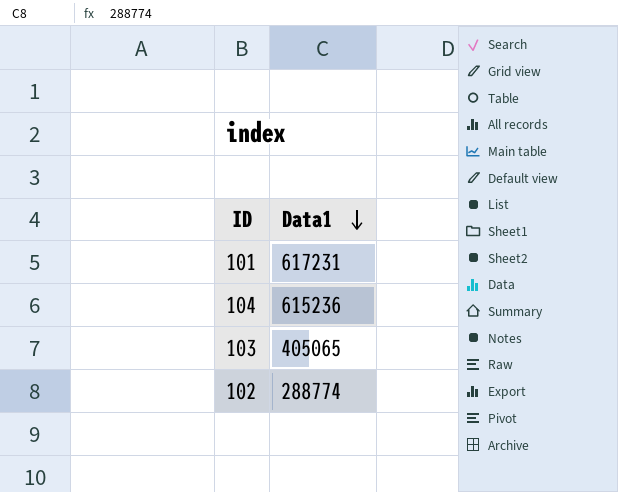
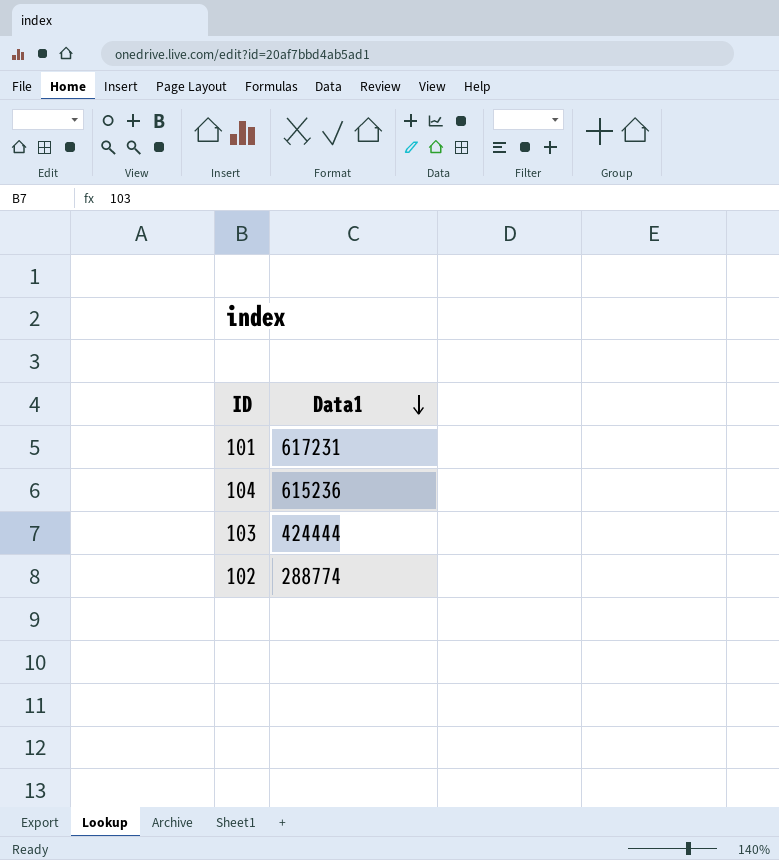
103 | Data1: 405065 -> 424444

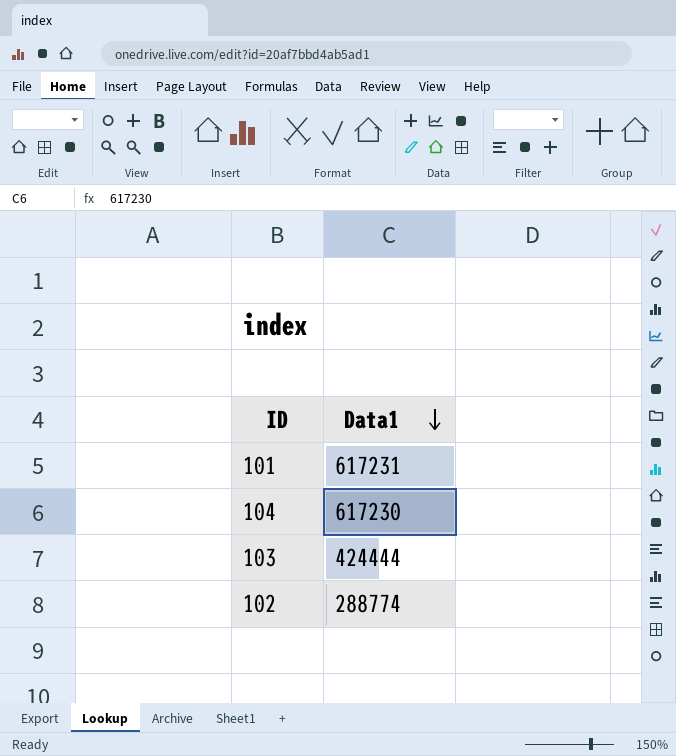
104 | Data1: 615236 -> 617230

